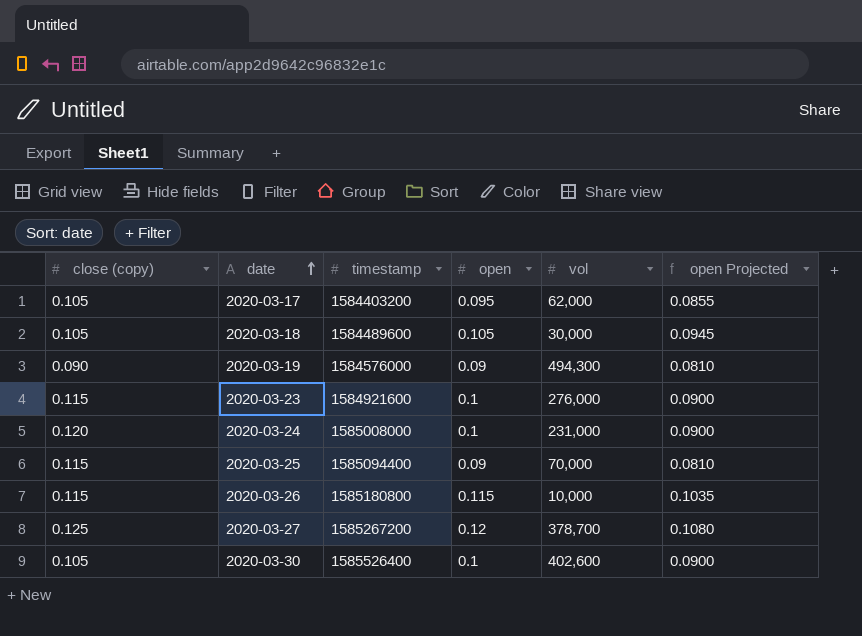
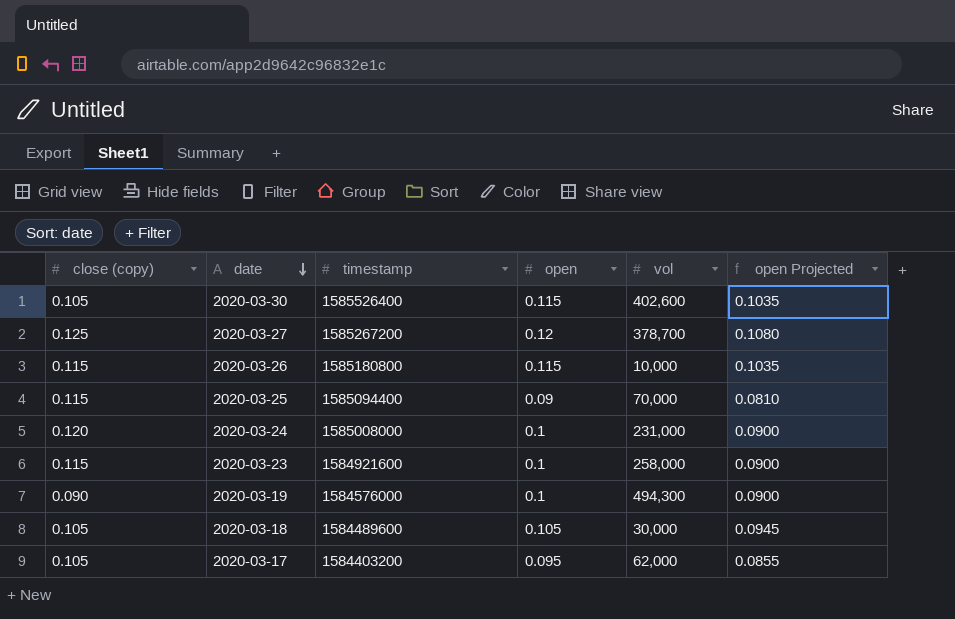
row order: date ascending -> date descending
2020-03-30 | open: 0.1 -> 0.115
2020-03-30 | open Projected: 0.0900 -> 0.1035
2020-03-23 | vol: 276,000 -> 258,000
2020-03-19 | open: 0.09 -> 0.1
2020-03-19 | open Projected: 0.0810 -> 0.0900

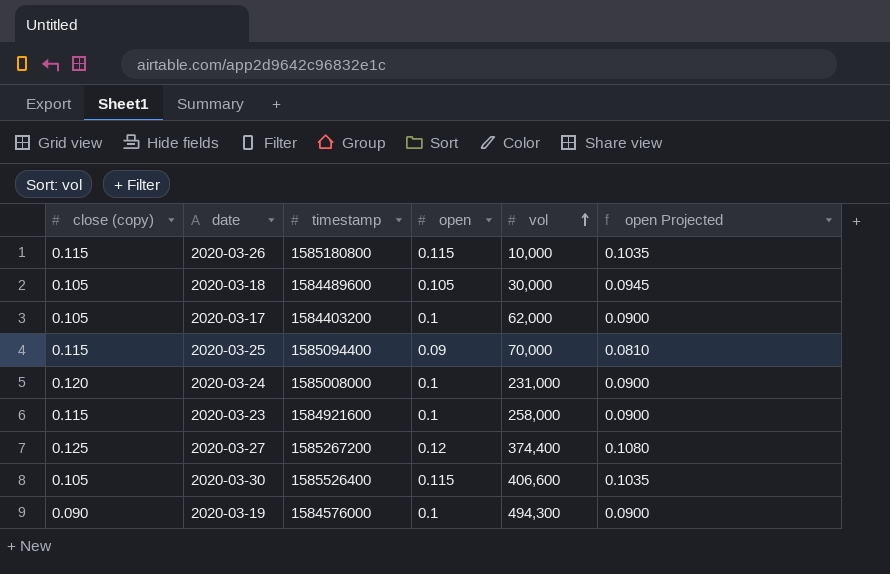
row order: date descending -> vol ascending
2020-03-17 | open: 0.095 -> 0.1
2020-03-17 | open Projected: 0.0855 -> 0.0900
2020-03-27 | vol: 378,700 -> 374,400
2020-03-30 | vol: 402,600 -> 406,600

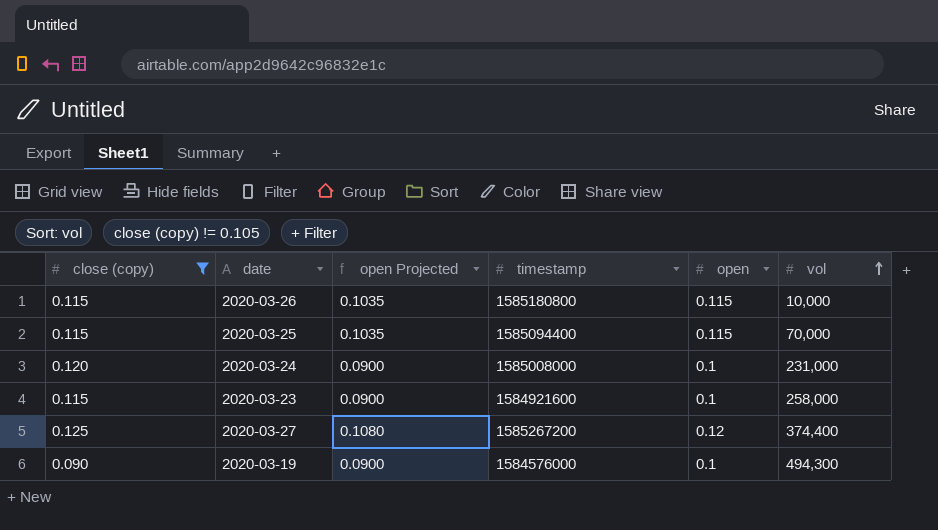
filter: none -> close (copy) != 0.105
column open Projected | position: 6 -> 3
2020-03-25 | open Projected: 0.0810 -> 0.1035
2020-03-25 | open: 0.09 -> 0.115

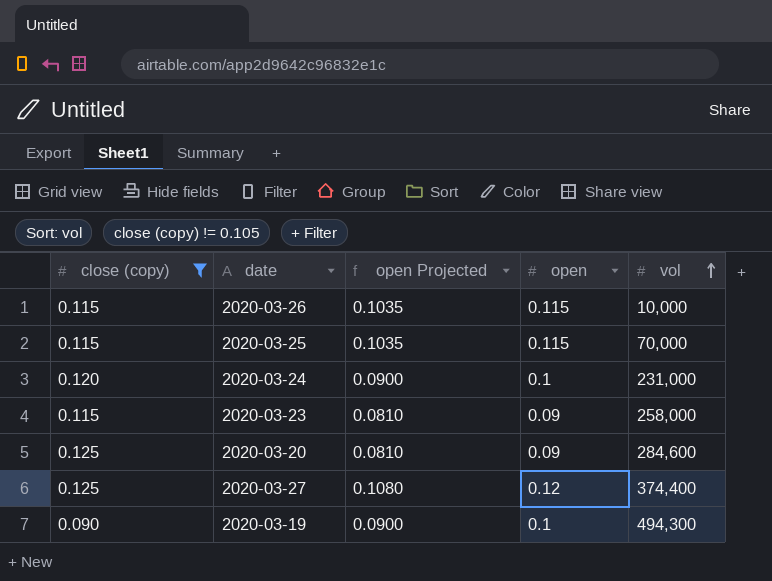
column timestamp | position: 4 -> none
2020-03-23 | open Projected: 0.0900 -> 0.0810
2020-03-23 | open: 0.1 -> 0.09
row 2020-03-20: none -> 0.125 | 0.0810 | 0.09 | 284,600

